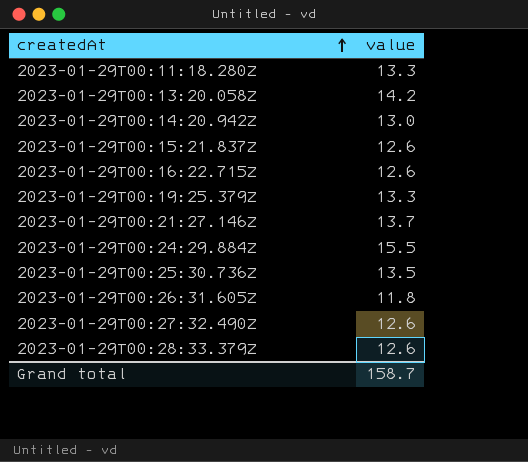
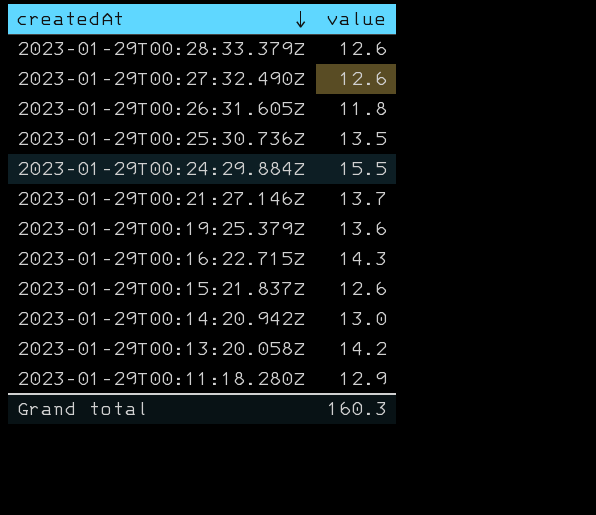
row order: createdAt ascending -> createdAt descending
2023-01-29T00:19:25.379Z | value: 13.3 -> 13.6
2023-01-29T00:16:22.715Z | value: 12.6 -> 14.3
2023-01-29T00:11:18.280Z | value: 13.3 -> 12.9
Grand total | value: 158.7 -> 160.3

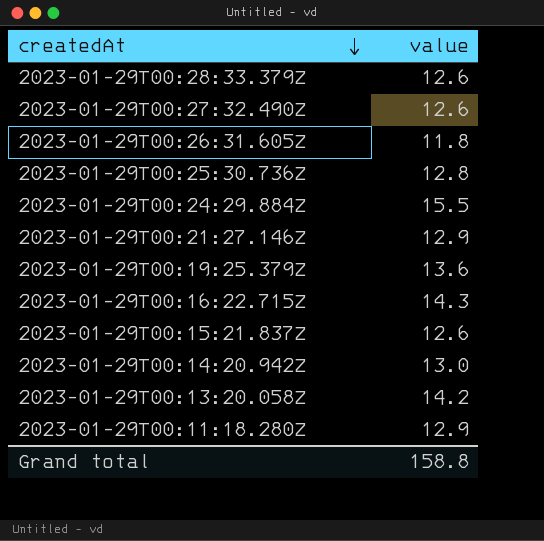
2023-01-29T00:25:30.736Z | value: 13.5 -> 12.8
2023-01-29T00:21:27.146Z | value: 13.7 -> 12.9
Grand total | value: 160.3 -> 158.8

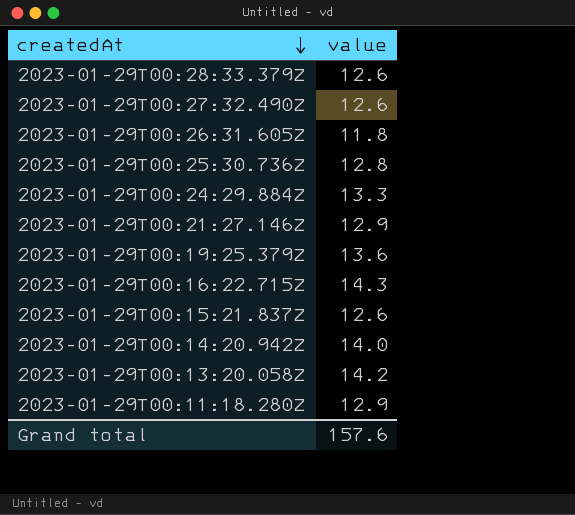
2023-01-29T00:24:29.884Z | value: 15.5 -> 13.3
2023-01-29T00:14:20.942Z | value: 13.0 -> 14.0
Grand total | value: 158.8 -> 157.6

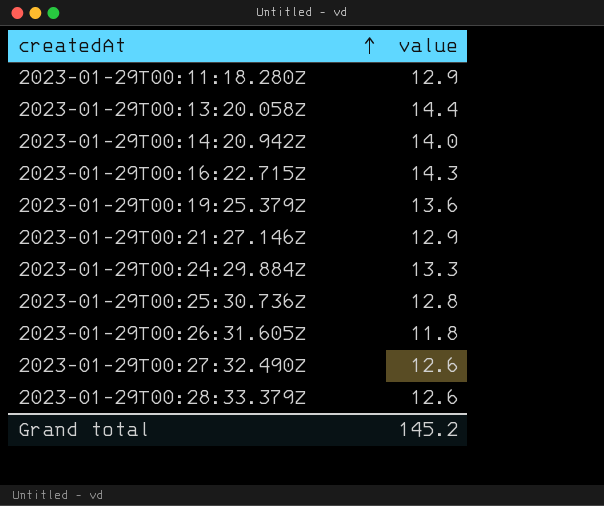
row order: createdAt descending -> createdAt ascending
row 2023-01-29T00:15:21.837Z: 12.6 -> none
2023-01-29T00:13:20.058Z | value: 14.2 -> 14.4
Grand total | value: 157.6 -> 145.2

